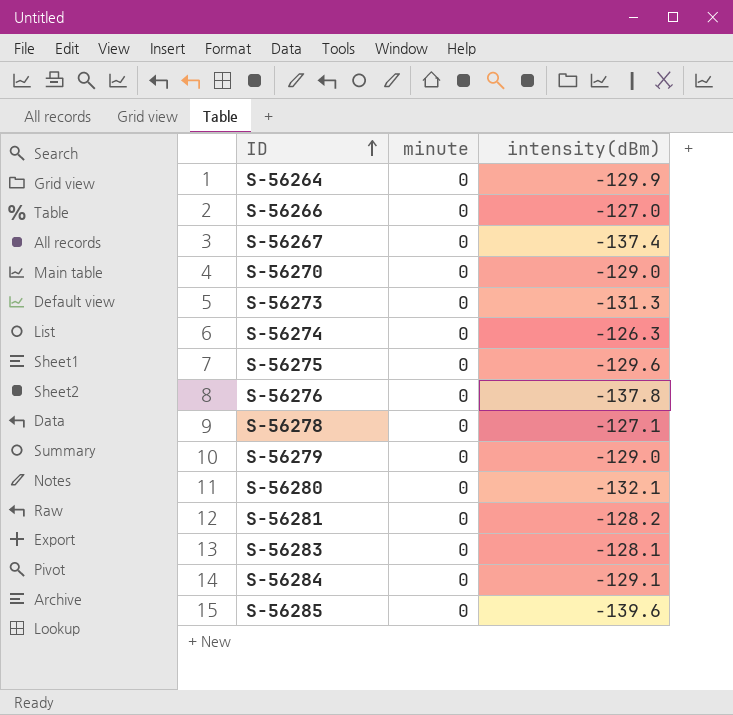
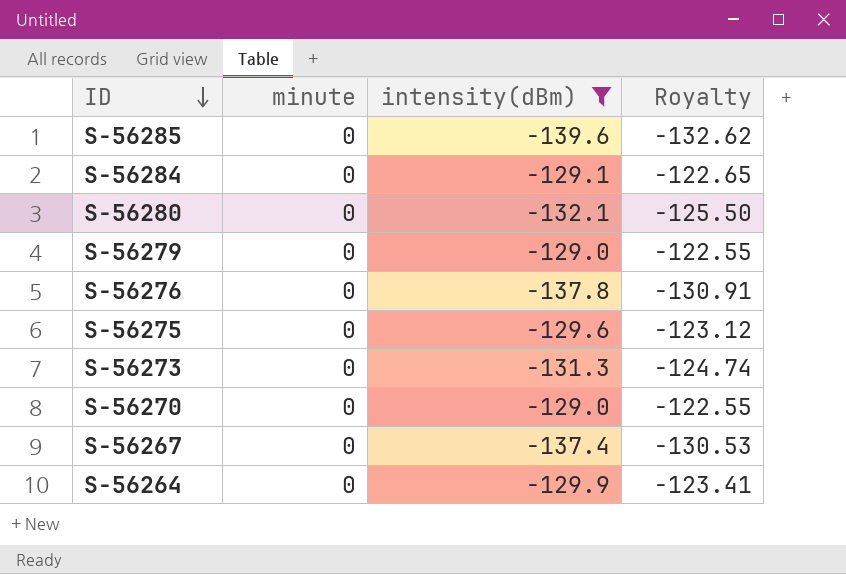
filter: none -> intensity(dBm) <= -129.0
row order: ID ascending -> ID descending
column Royalty | formula: none -> [intensity(dBm)] * 0.95

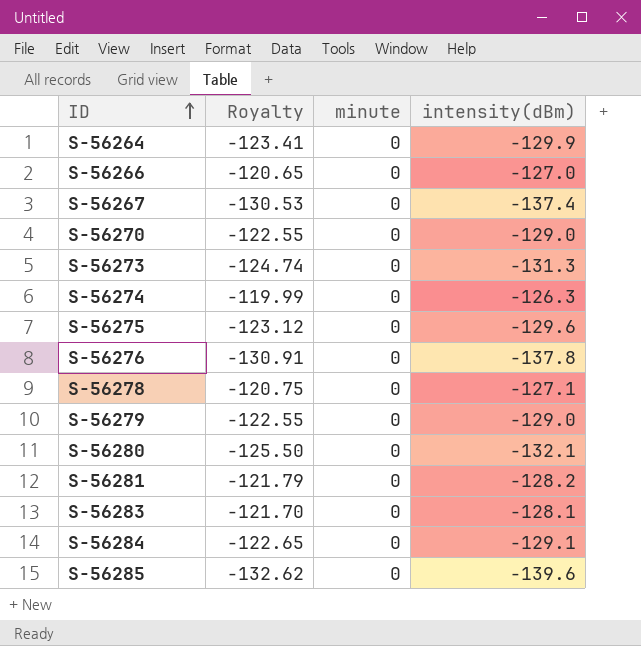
filter: intensity(dBm) <= -129.0 -> none
row order: ID descending -> ID ascending
column Royalty | position: 4 -> 2

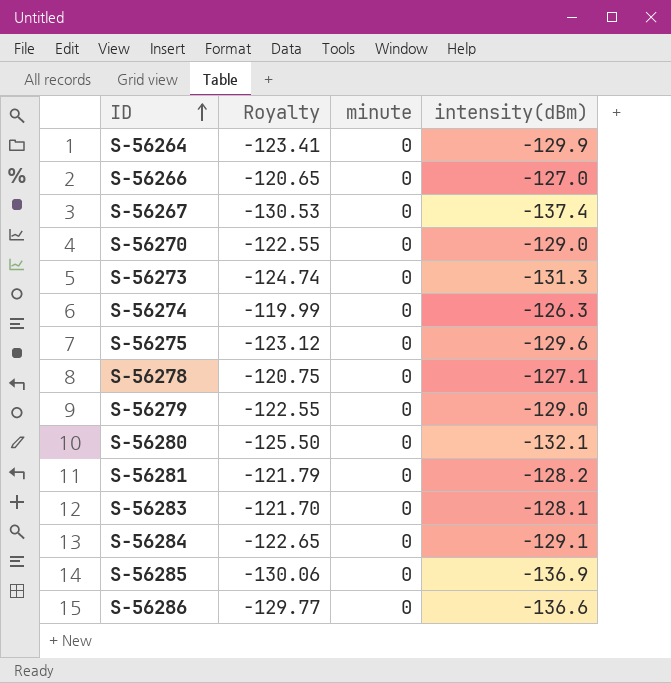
row S-56276: -130.91 | 0 | -137.8 -> none
S-56285 | Royalty: -132.62 -> -130.06
S-56285 | intensity(dBm): -139.6 -> -136.9
row S-56286: none -> -129.77 | 0 | -136.6

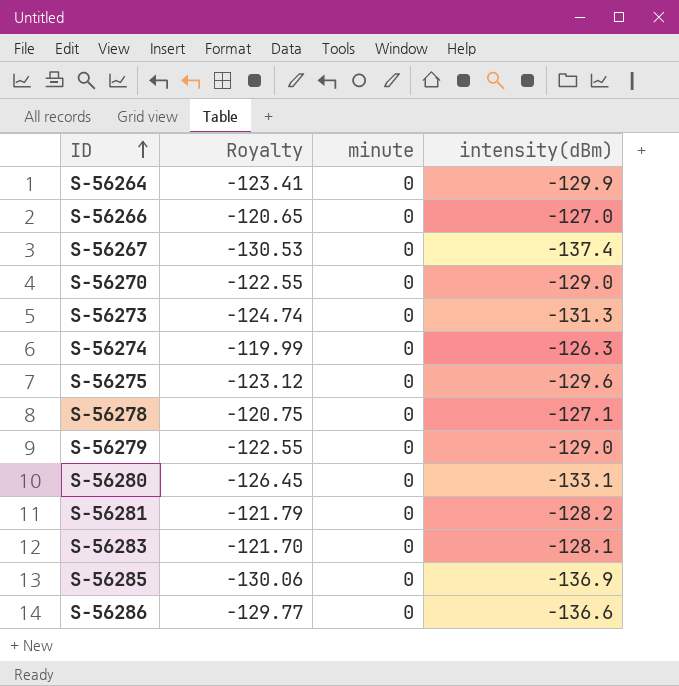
row S-56284: -122.65 | 0 | -129.1 -> none
S-56280 | Royalty: -125.50 -> -126.45
S-56280 | intensity(dBm): -132.1 -> -133.1

